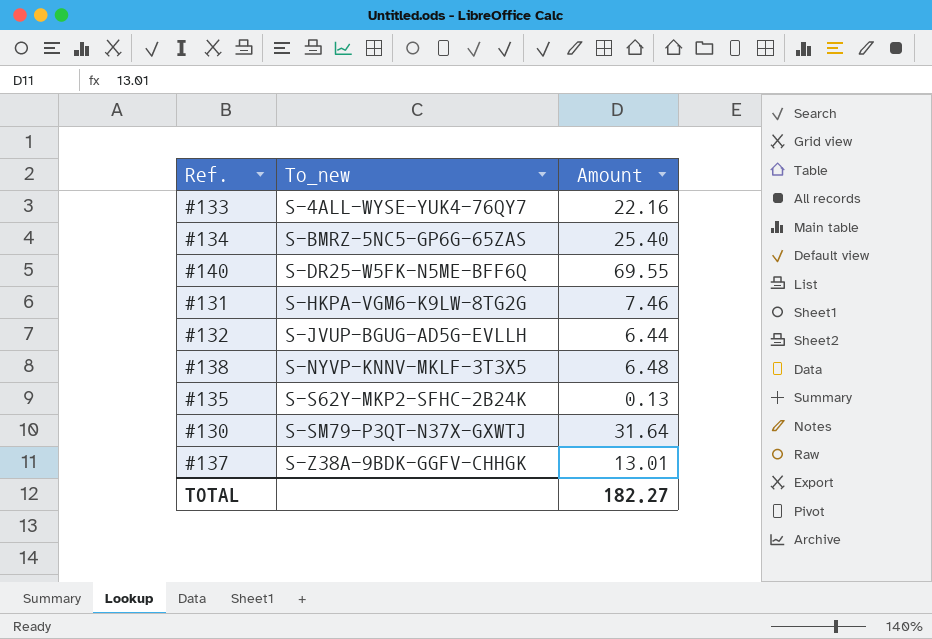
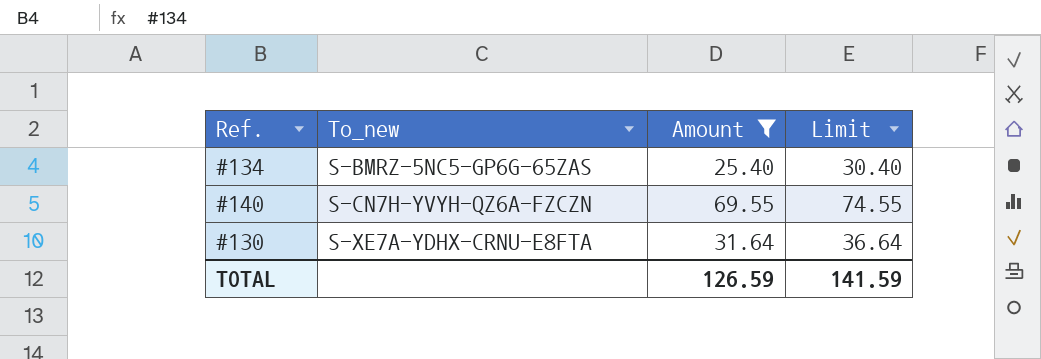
filter: none -> Amount >= 25.40
column Limit | formula: none -> [Amount] + 5
#140 | To_new: S-DR25-W5FK-N5ME-BFF6Q -> S-CN7H-YVYH-QZ6A-FZCZN
#130 | To_new: S-SM79-P3QT-N37X-GXWTJ -> S-XE7A-YDHX-CRNU-E8FTA
TOTAL | Amount: 182.27 -> 126.59

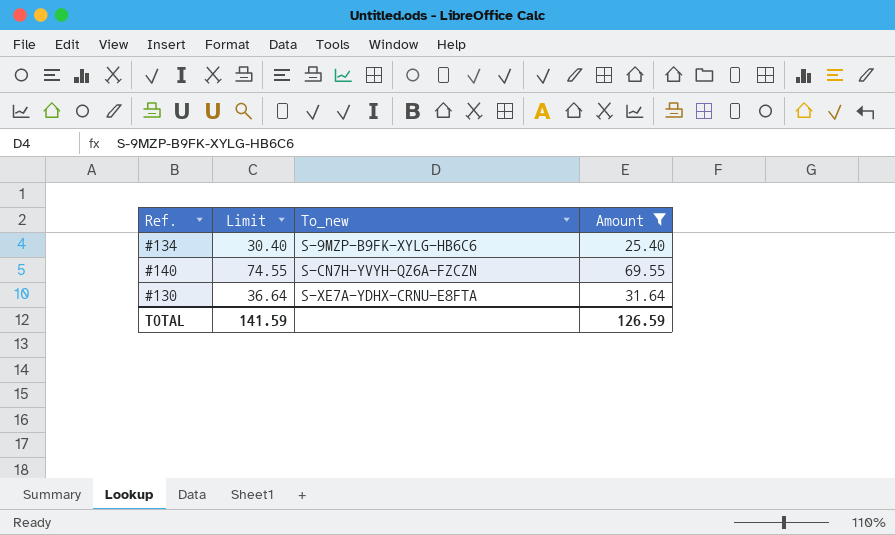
column Limit | position: 4 -> 2
#134 | To_new: S-BMRZ-5NC5-GP6G-65ZAS -> S-9MZP-B9FK-XYLG-HB6C6

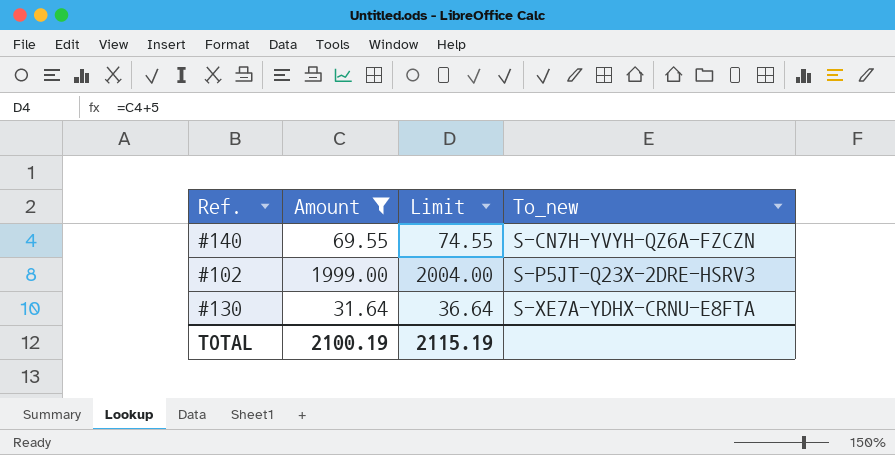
column Amount | position: 4 -> 2
row #134: 30.40 | S-9MZP-B9FK-XYLG-HB6C6 | 25.40 -> none
row #102: none -> 1999.00 | 2004.00 | S-P5JT-Q23X-2DRE-HSRV3
TOTAL | Amount: 126.59 -> 2100.19
TOTAL | Limit: 141.59 -> 2115.19

